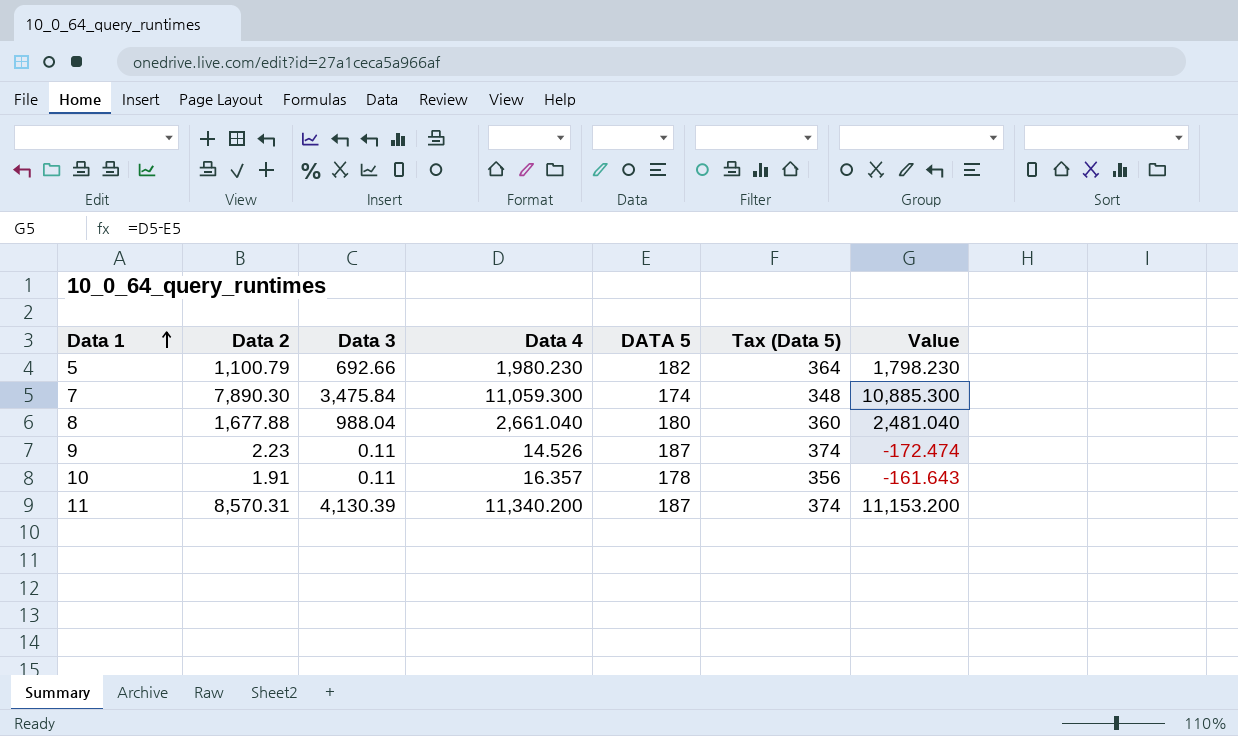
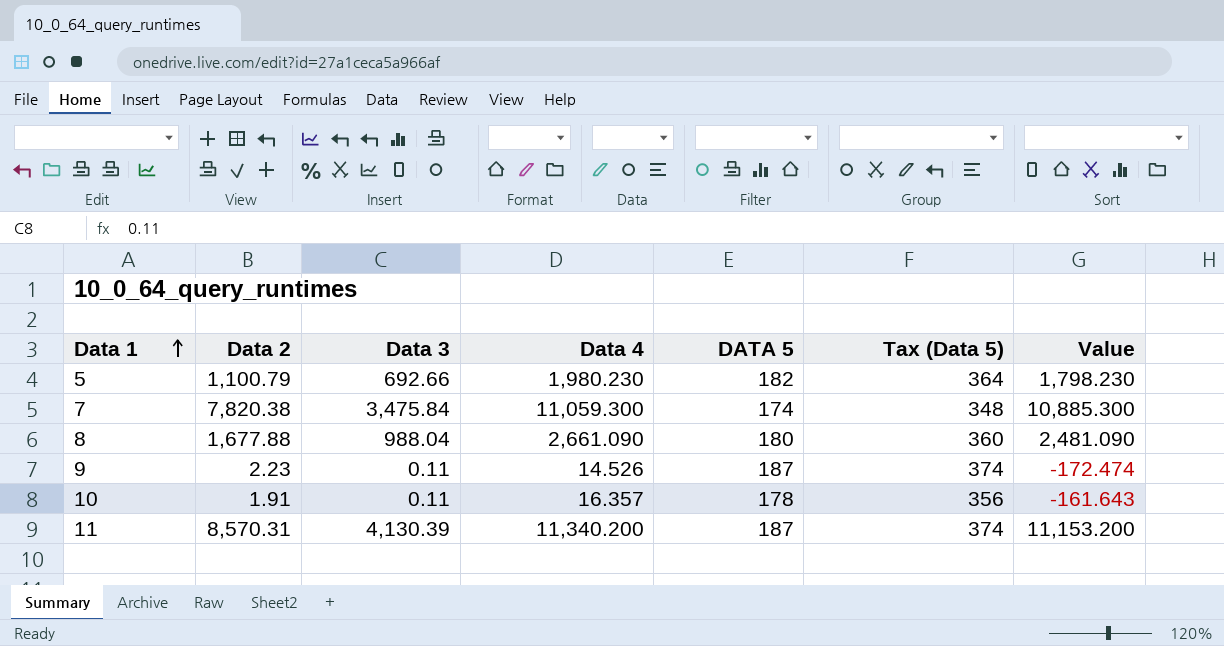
7 | Data 2: 7,890.30 -> 7,820.38
8 | Data 4: 2,661.040 -> 2,661.090
8 | Value: 2,481.040 -> 2,481.090

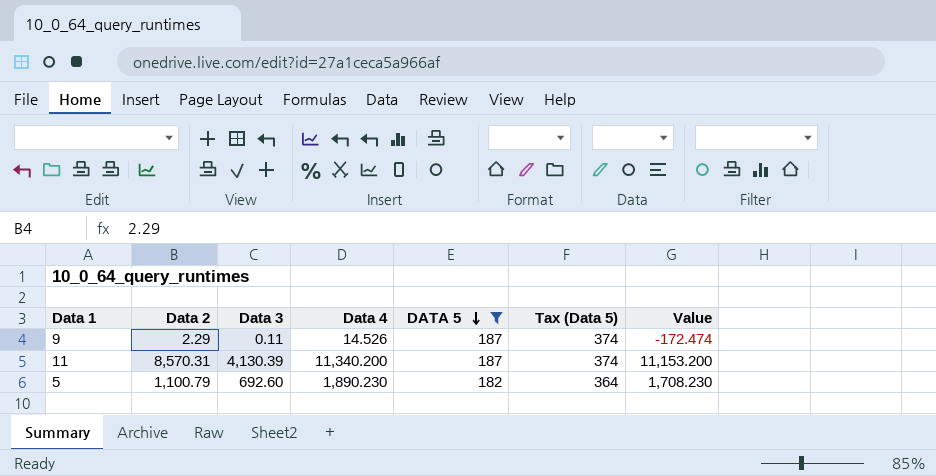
filter: none -> DATA 5 >= 182
row order: Data 1 ascending -> DATA 5 descending
9 | Data 2: 2.23 -> 2.29
5 | Data 3: 692.66 -> 692.60
5 | Data 4: 1,980.230 -> 1,890.230
5 | Value: 1,798.230 -> 1,708.230

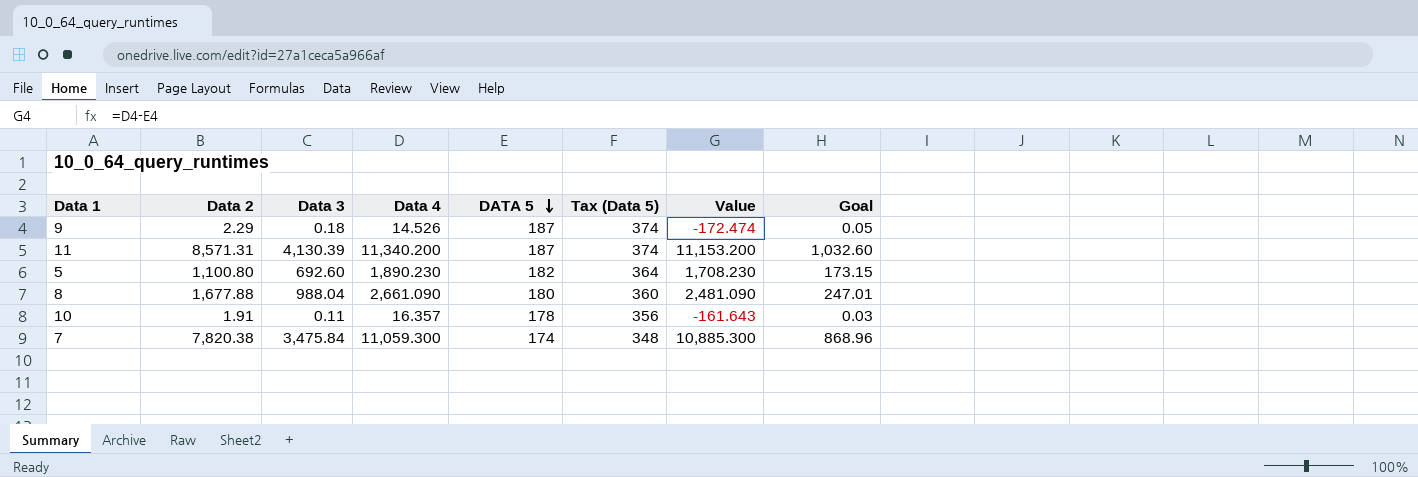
filter: DATA 5 >= 182 -> none
column Goal | formula: none -> [Data 3] * 0.25
9 | Data 3: 0.11 -> 0.18
11 | Data 2: 8,570.31 -> 8,571.31
5 | Data 2: 1,100.79 -> 1,100.80

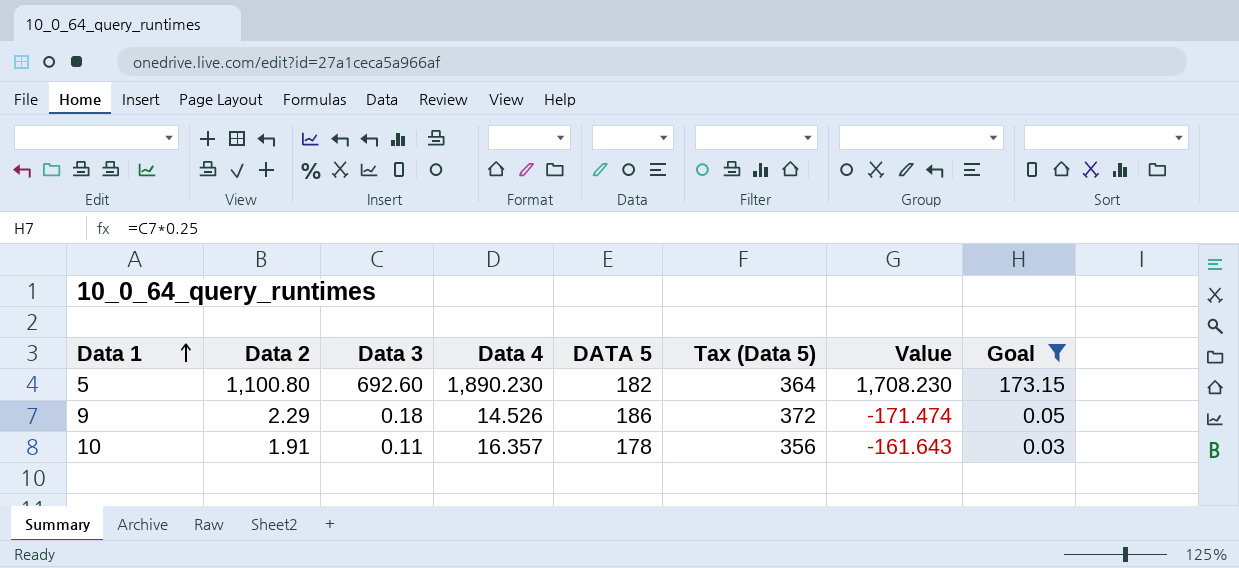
filter: none -> Goal <= 173.15
row order: DATA 5 descending -> Data 1 ascending
9 | DATA 5: 187 -> 186
9 | Tax (Data 5): 374 -> 372
9 | Value: -172.474 -> -171.474

